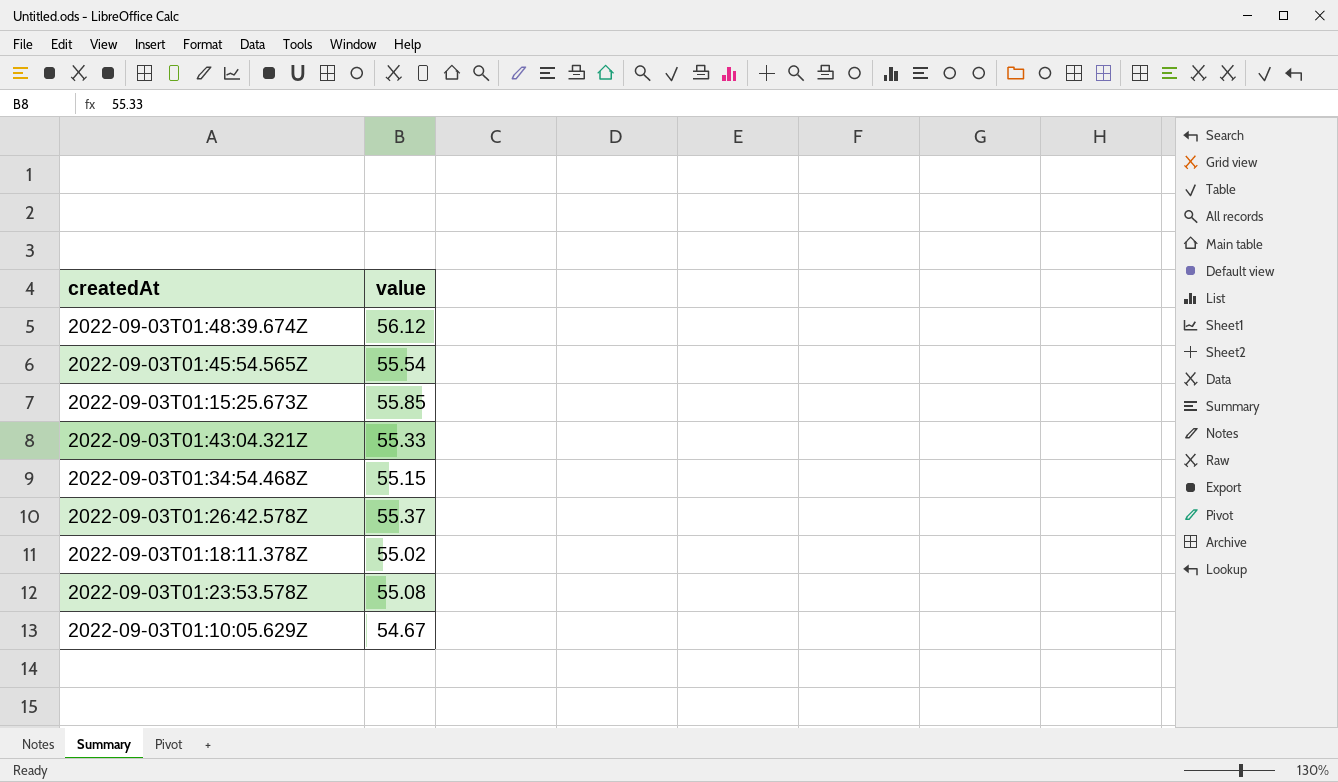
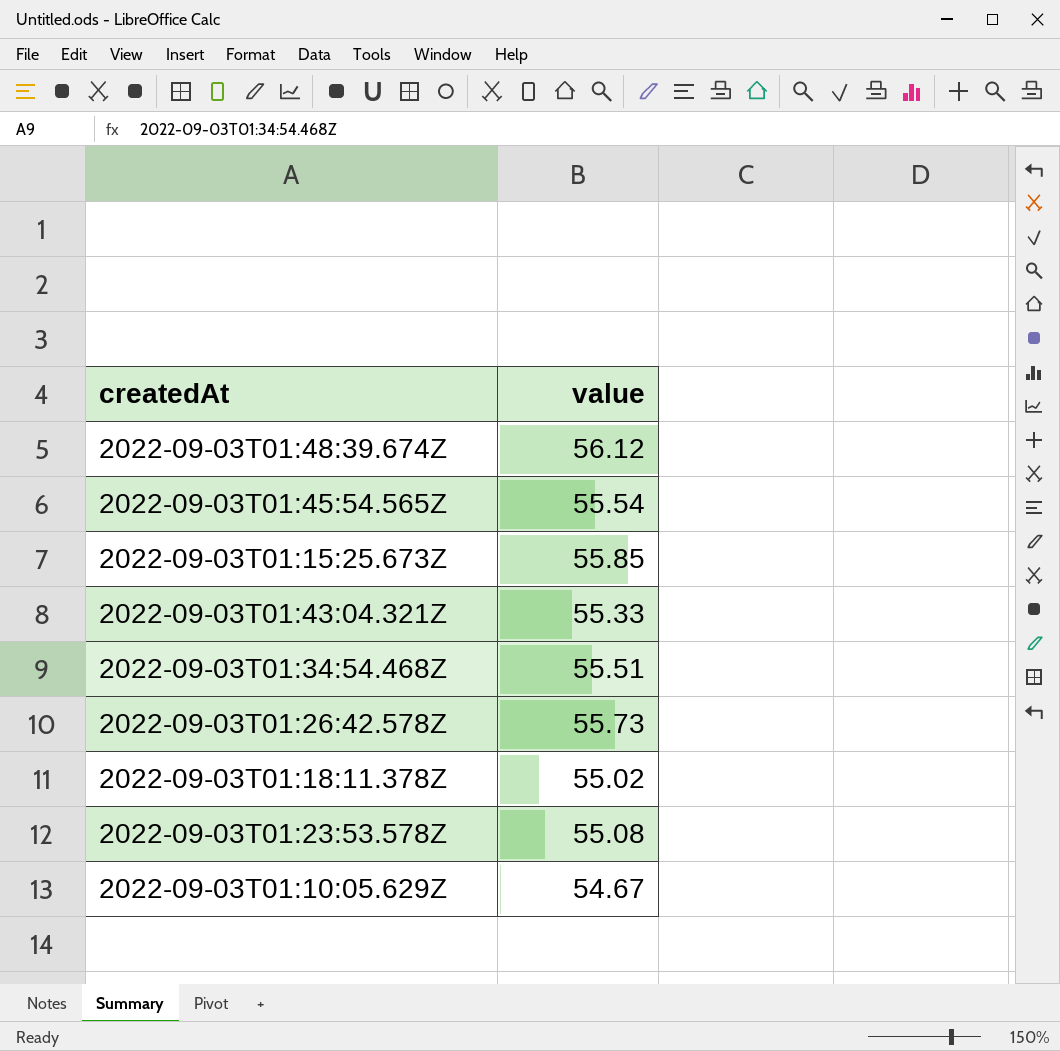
2022-09-03T01:34:54.468Z | value: 55.15 -> 55.51
2022-09-03T01:26:42.578Z | value: 55.37 -> 55.73

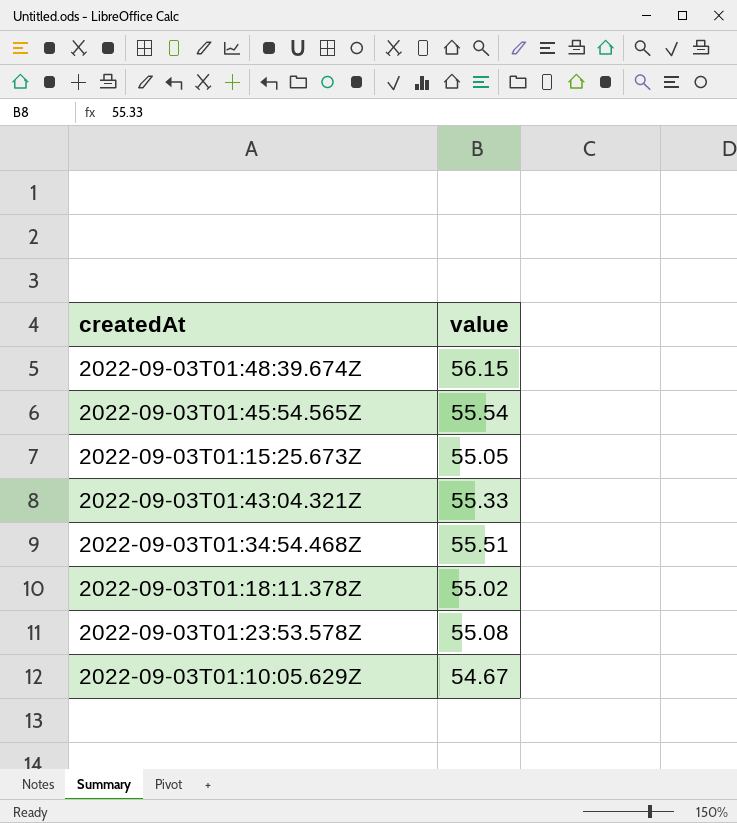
row 2022-09-03T01:26:42.578Z: 55.73 -> none
2022-09-03T01:48:39.674Z | value: 56.12 -> 56.15
2022-09-03T01:15:25.673Z | value: 55.85 -> 55.05

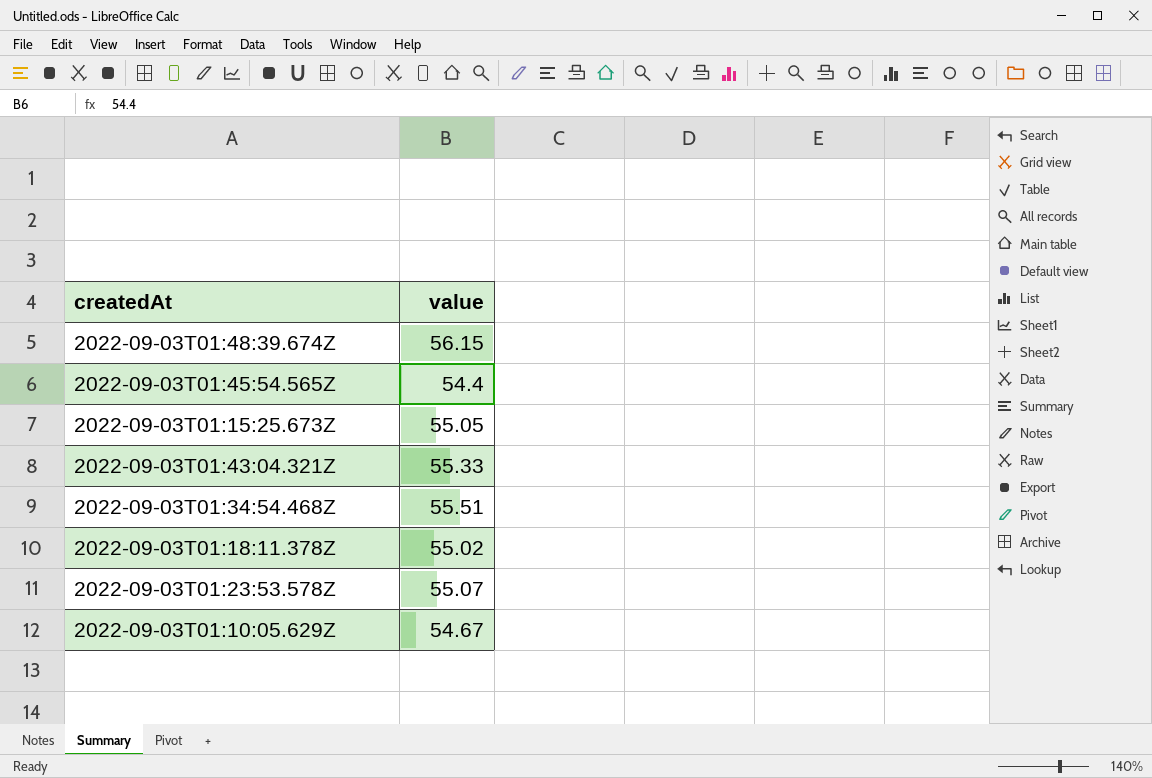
2022-09-03T01:45:54.565Z | value: 55.54 -> 54.4
2022-09-03T01:23:53.578Z | value: 55.08 -> 55.07

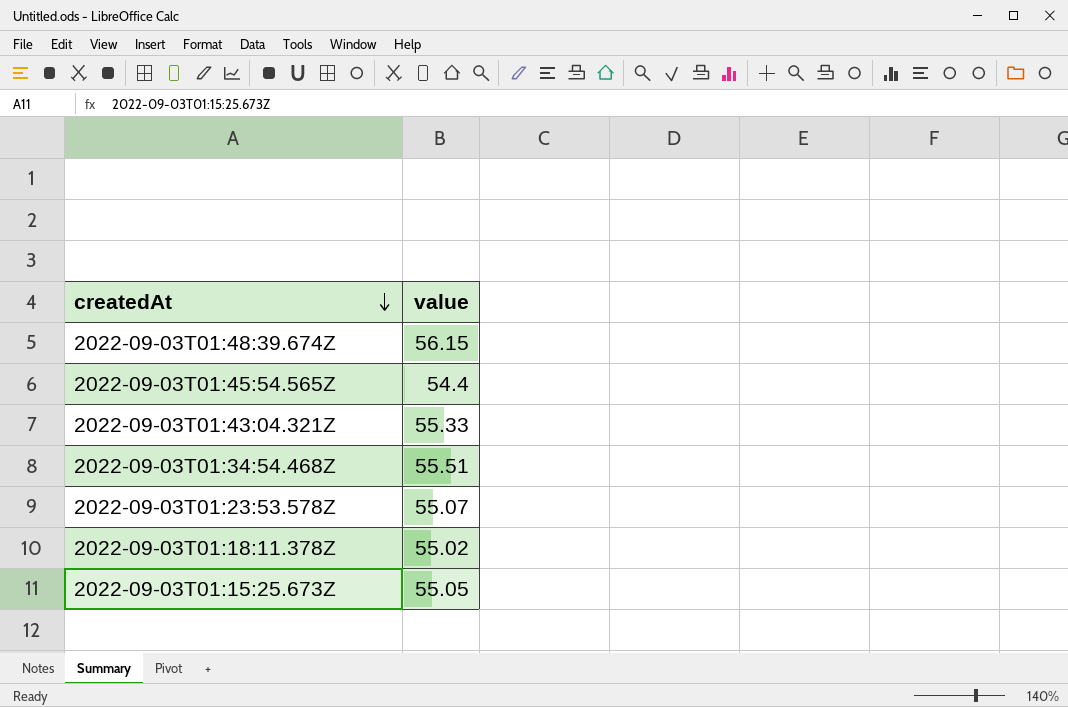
row order: none -> createdAt descending
row 2022-09-03T01:10:05.629Z: 54.67 -> none

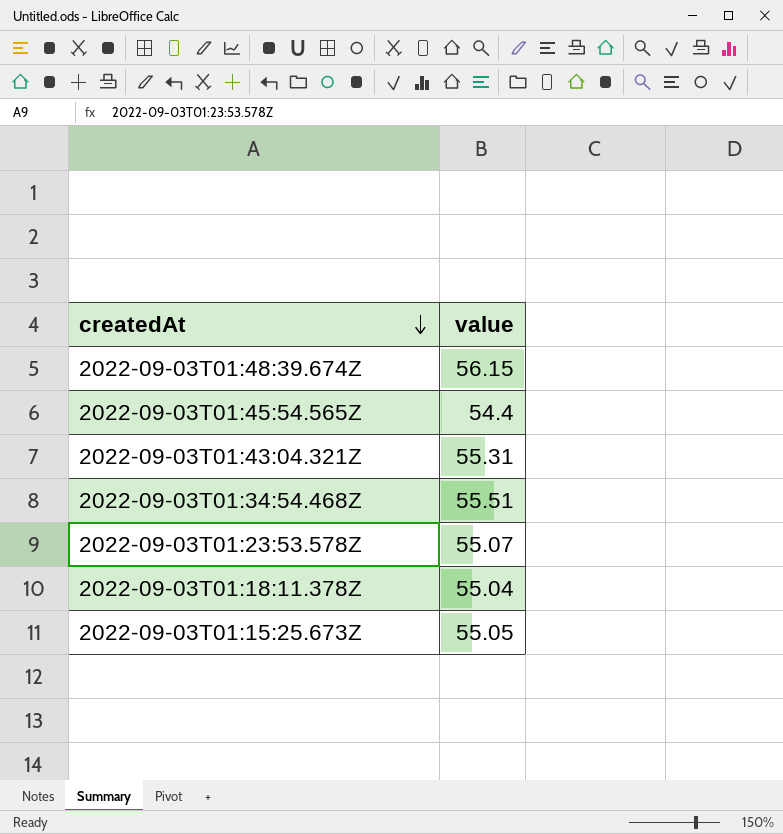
2022-09-03T01:43:04.321Z | value: 55.33 -> 55.31
2022-09-03T01:18:11.378Z | value: 55.02 -> 55.04

